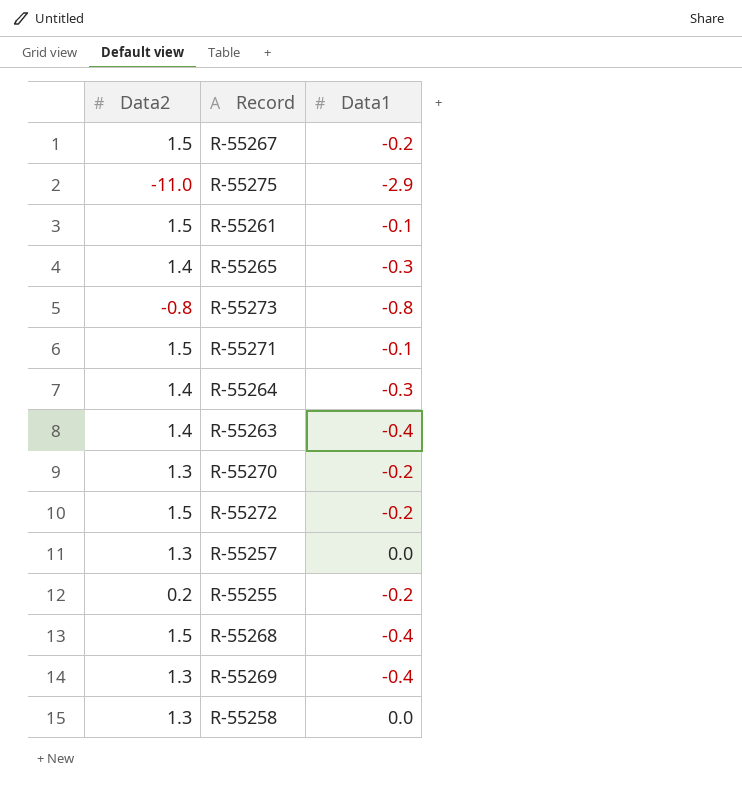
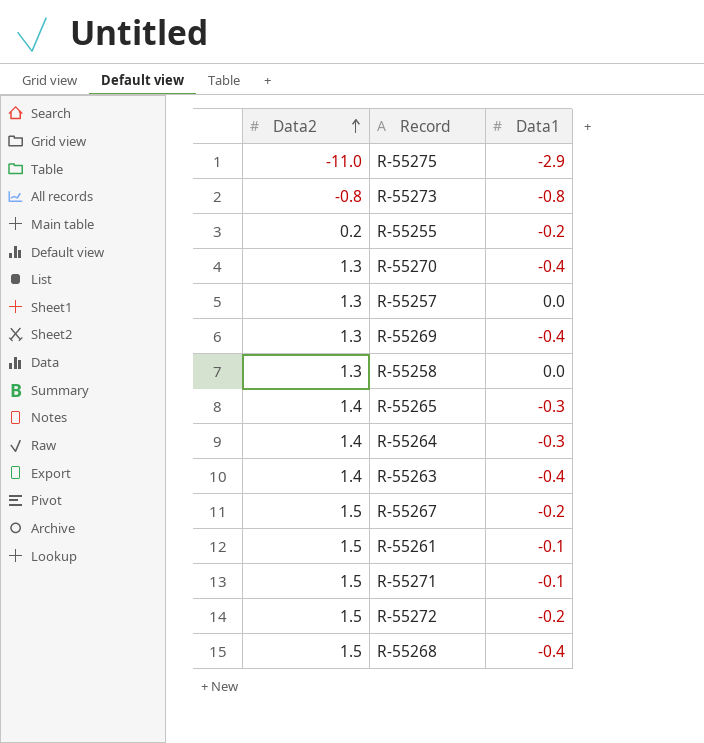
row order: none -> Data2 ascending
R-55270 | Data1: -0.2 -> -0.4

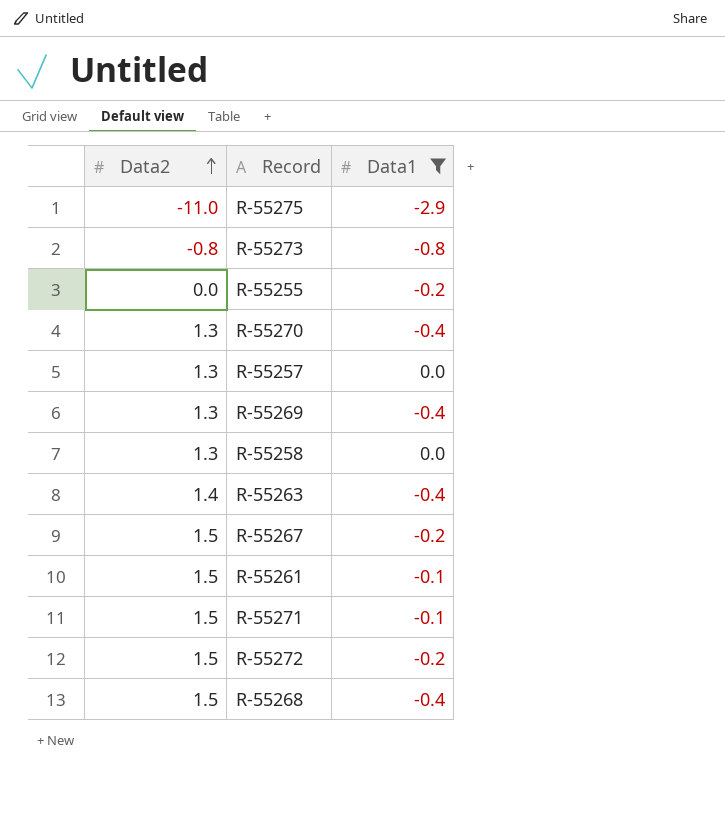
filter: none -> Data1 != -0.3
R-55255 | Data2: 0.2 -> 0.0

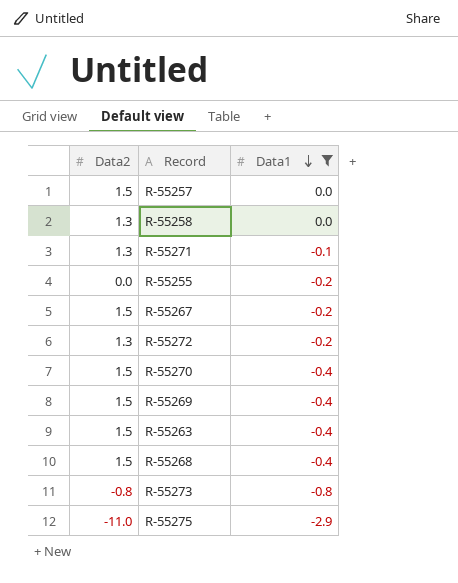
row order: Data2 ascending -> Data1 descending
row R-55261: 1.5 | -0.1 -> none
R-55257 | Data2: 1.3 -> 1.5
R-55271 | Data2: 1.5 -> 1.3
R-55272 | Data2: 1.5 -> 1.3
R-55270 | Data2: 1.3 -> 1.5
R-55269 | Data2: 1.3 -> 1.5
R-55263 | Data2: 1.4 -> 1.5

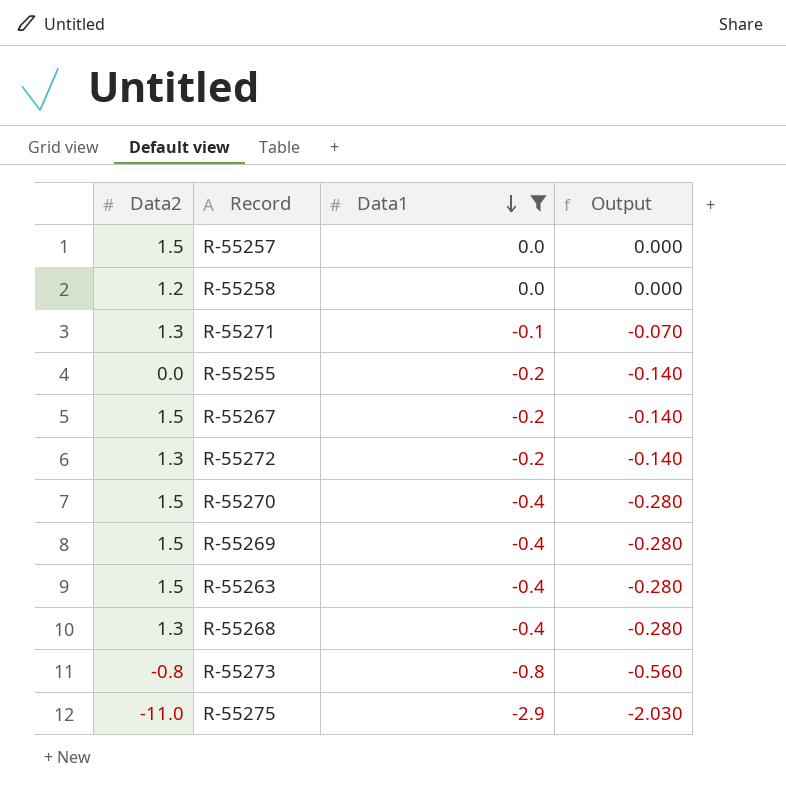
column Output | formula: none -> [Data1] * 0.7
R-55258 | Data2: 1.3 -> 1.2
R-55268 | Data2: 1.5 -> 1.3

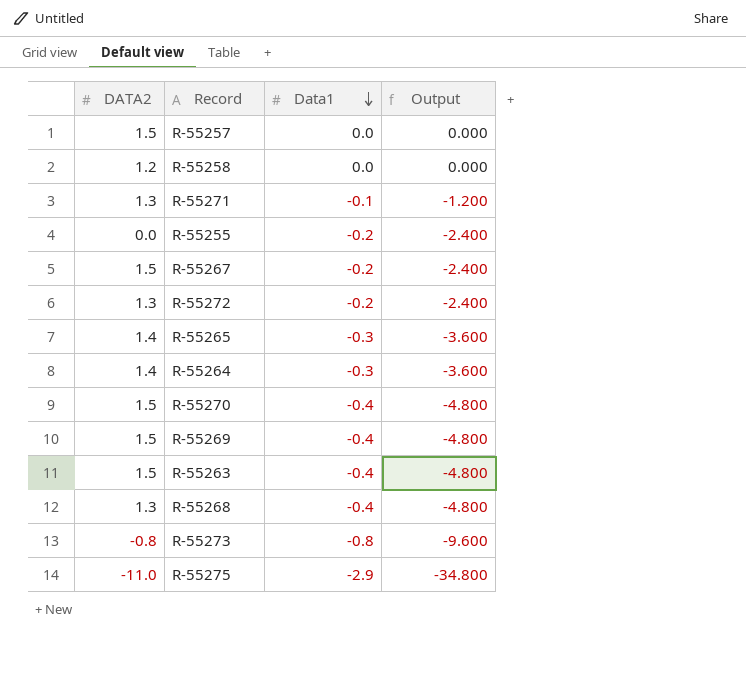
filter: Data1 != -0.3 -> none
column name: Data2 -> DATA2
column Output | formula: [Data1] * 0.7 -> [Data1] * 12

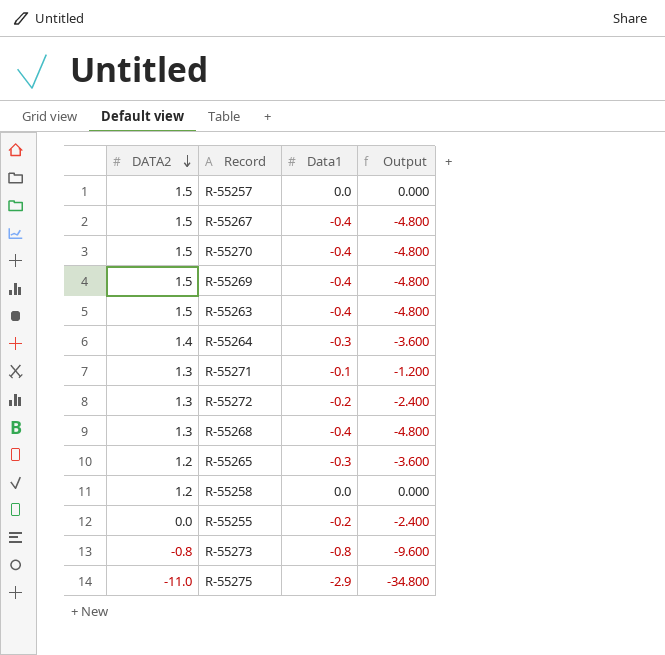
row order: Data1 descending -> DATA2 descending
R-55267 | Data1: -0.2 -> -0.4
R-55267 | Output: -2.400 -> -4.800
R-55265 | DATA2: 1.4 -> 1.2

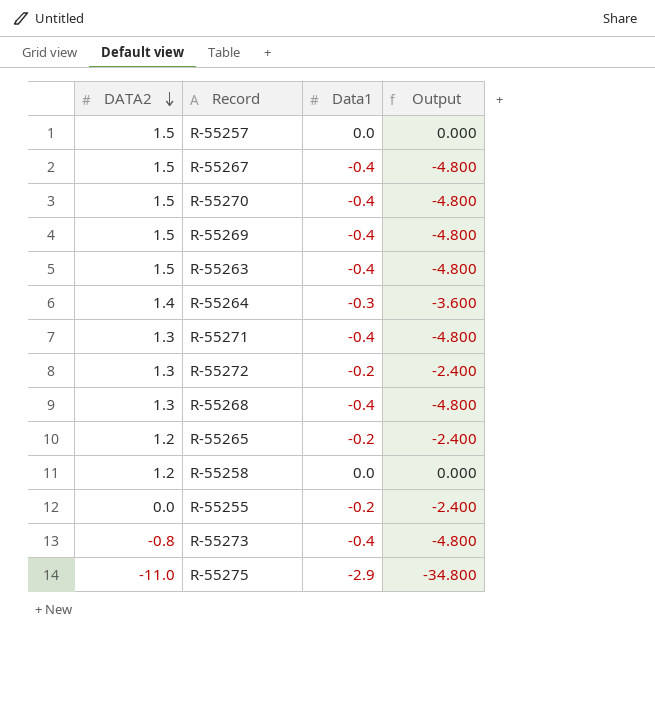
R-55271 | Data1: -0.1 -> -0.4
R-55271 | Output: -1.200 -> -4.800
R-55265 | Data1: -0.3 -> -0.2
R-55265 | Output: -3.600 -> -2.400
R-55273 | Data1: -0.8 -> -0.4
R-55273 | Output: -9.600 -> -4.800

